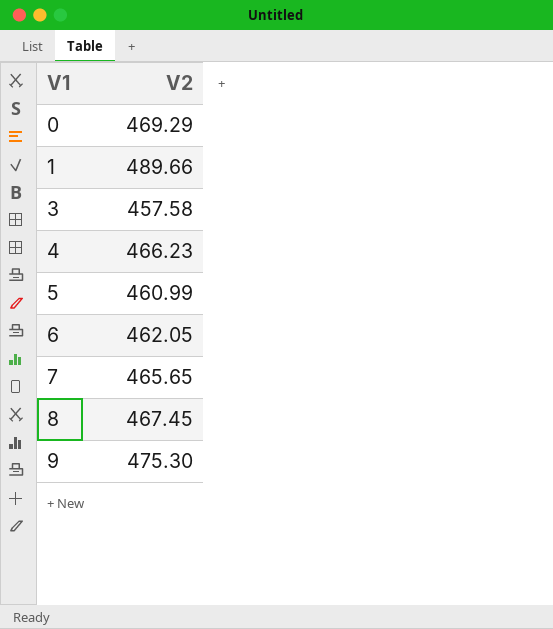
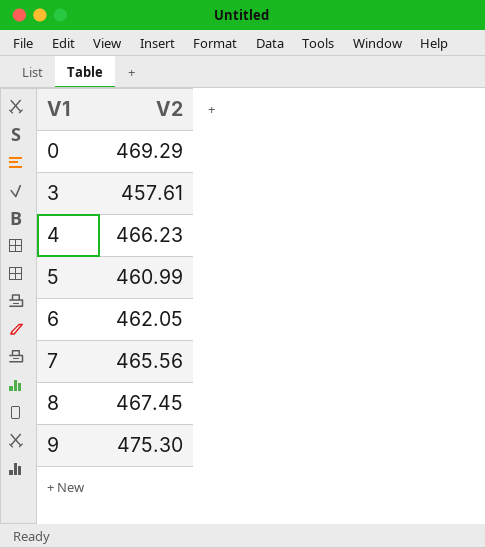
row 1: 489.66 -> none
3 | V2: 457.58 -> 457.61
7 | V2: 465.65 -> 465.56

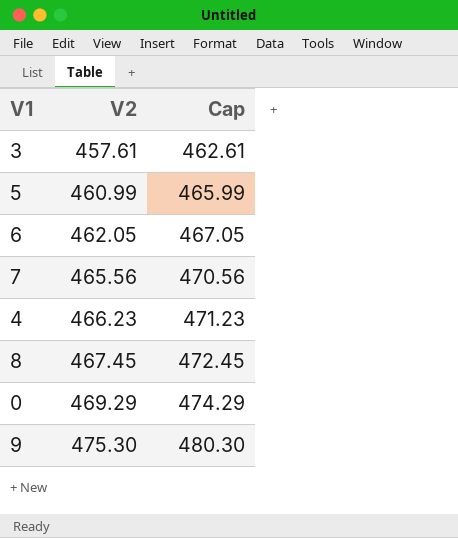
row order: V1 ascending -> V2 ascending
column Cap | formula: none -> [V2] + 5

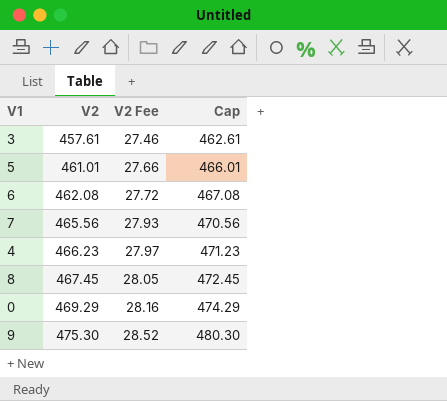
column V2 Fee | formula: none -> [V2] * 0.06
5 | V2: 460.99 -> 461.01
5 | Cap: 465.99 -> 466.01
6 | V2: 462.05 -> 462.08
6 | Cap: 467.05 -> 467.08

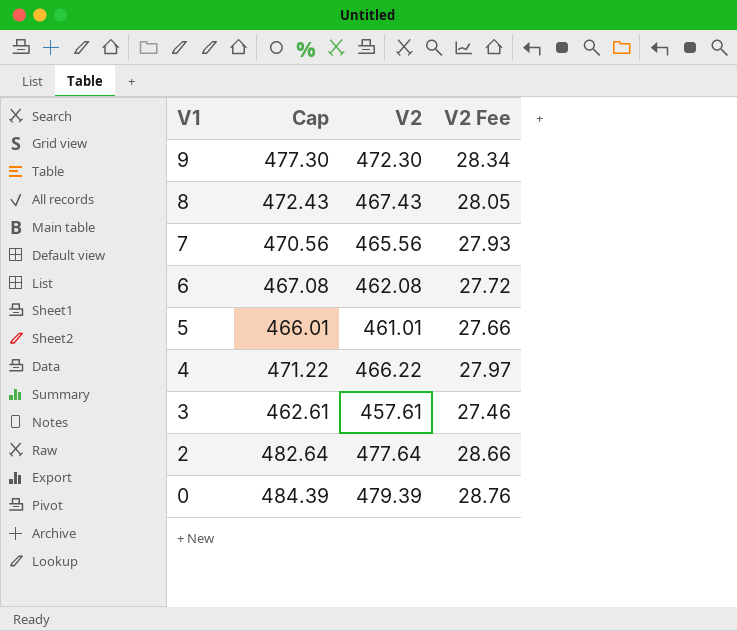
row order: V2 ascending -> V1 descending
column Cap | position: 4 -> 2
9 | Cap: 480.30 -> 477.30
9 | V2: 475.30 -> 472.30
9 | V2 Fee: 28.52 -> 28.34
8 | Cap: 472.45 -> 472.43
8 | V2: 467.45 -> 467.43
4 | Cap: 471.23 -> 471.22
4 | V2: 466.23 -> 466.22
row 2: none -> 482.64 | 477.64 | 28.66
0 | Cap: 474.29 -> 484.39
0 | V2: 469.29 -> 479.39
0 | V2 Fee: 28.16 -> 28.76

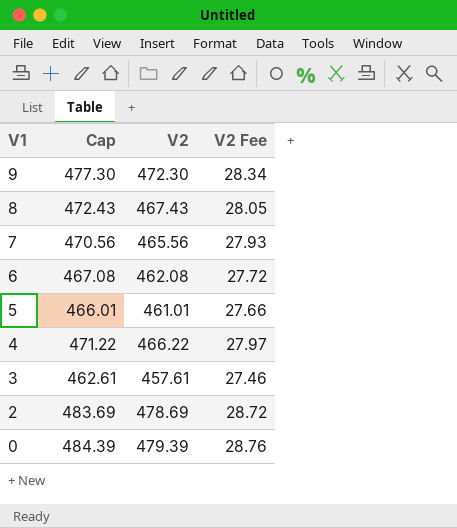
2 | Cap: 482.64 -> 483.69
2 | V2: 477.64 -> 478.69
2 | V2 Fee: 28.66 -> 28.72

